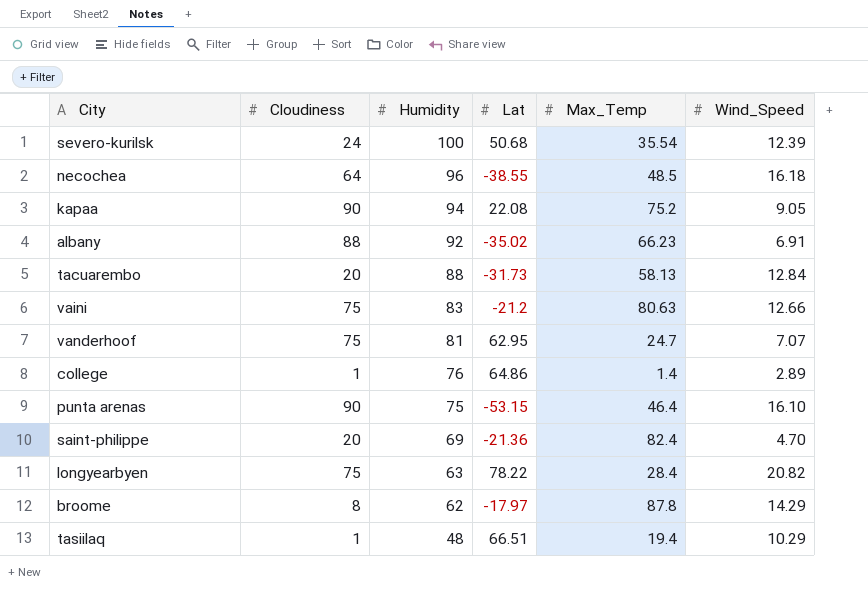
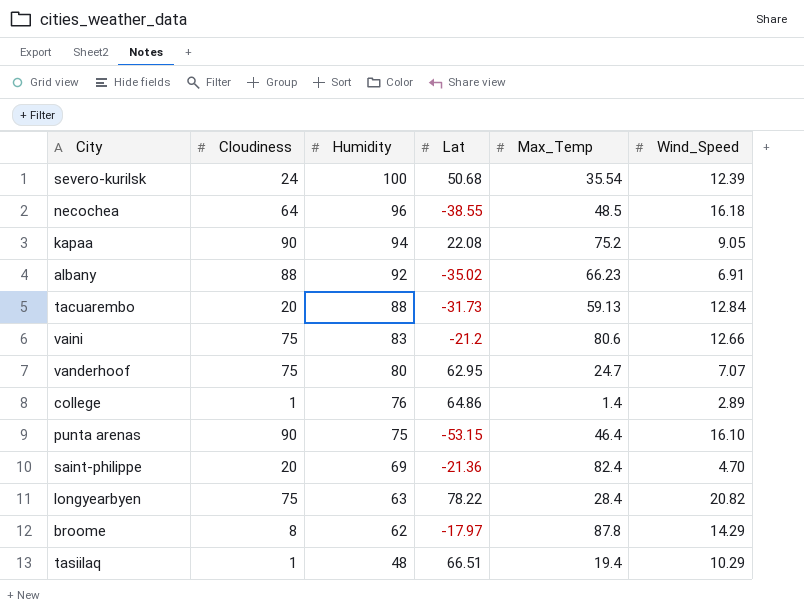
tacuarembo | Max_Temp: 58.13 -> 59.13
vaini | Max_Temp: 80.63 -> 80.6
vanderhoof | Humidity: 81 -> 80

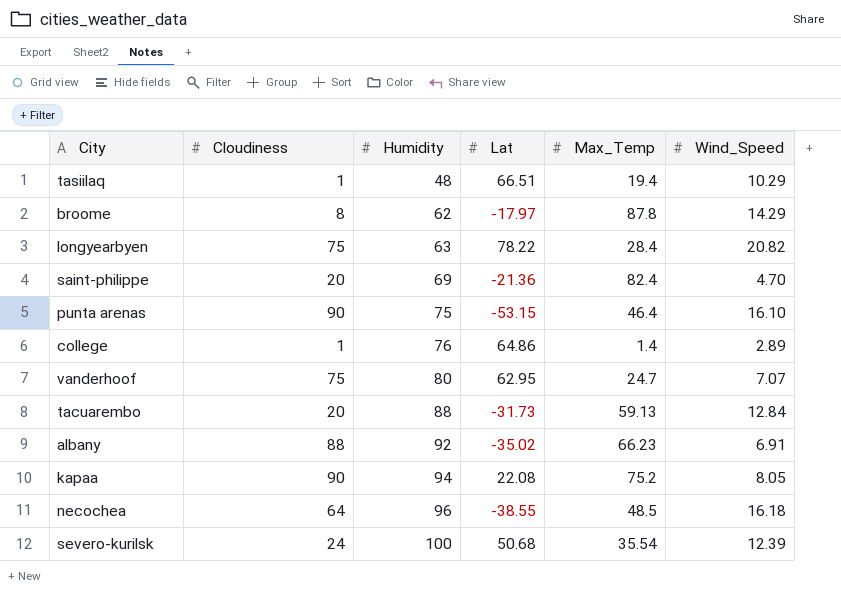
row order: Humidity descending -> Humidity ascending
row vaini: 75 | 83 | -21.2 | 80.6 | 12.66 -> none
kapaa | Wind_Speed: 9.05 -> 8.05

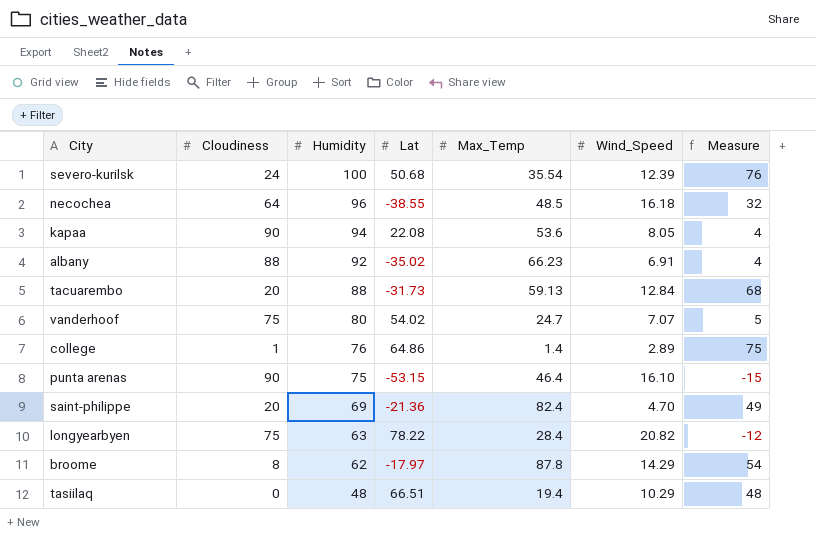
row order: Humidity ascending -> Humidity descending
column Measure | formula: none -> [Humidity] - [Cloudiness]
kapaa | Max_Temp: 75.2 -> 53.6
vanderhoof | Lat: 62.95 -> 54.02
tasiilaq | Cloudiness: 1 -> 0

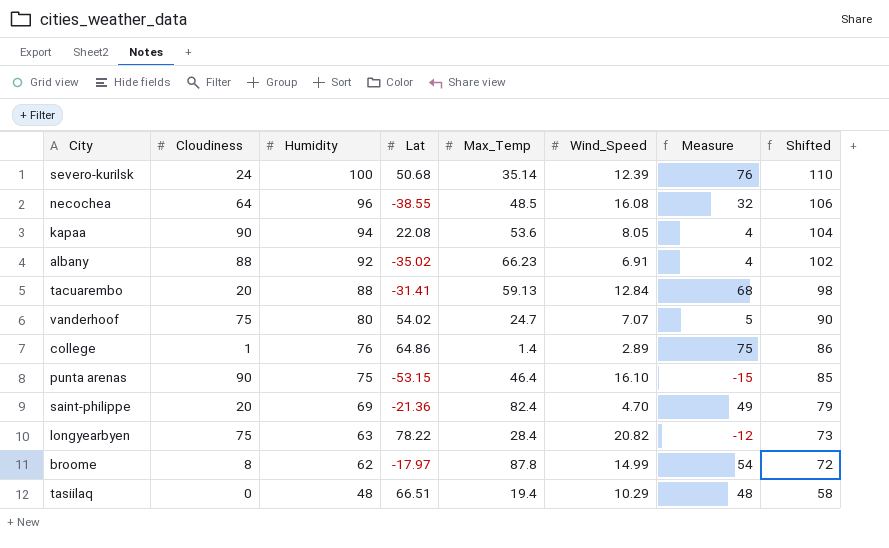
column Shifted | formula: none -> [Humidity] + 10
severo-kurilsk | Max_Temp: 35.54 -> 35.14
necochea | Wind_Speed: 16.18 -> 16.08
tacuarembo | Lat: -31.73 -> -31.41
broome | Wind_Speed: 14.29 -> 14.99

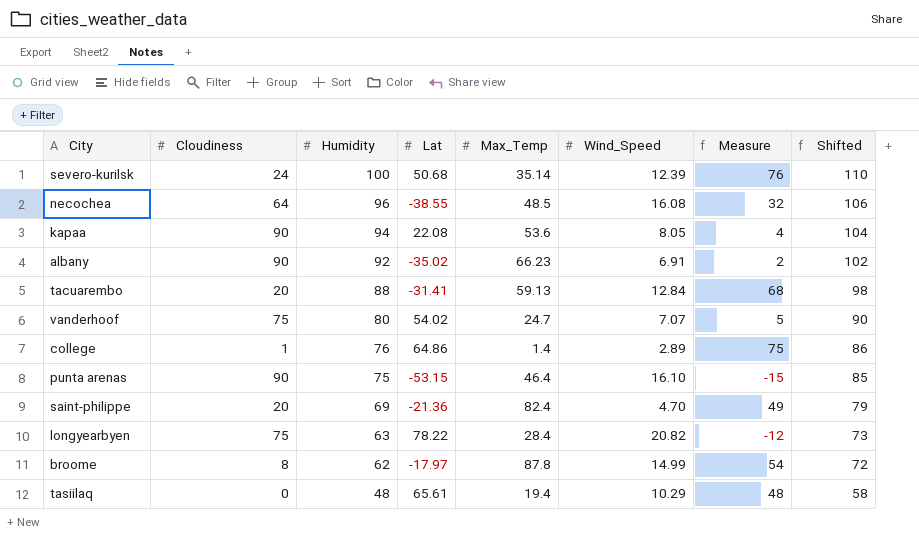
albany | Cloudiness: 88 -> 90
albany | Measure: 4 -> 2
tasiilaq | Lat: 66.51 -> 65.61

